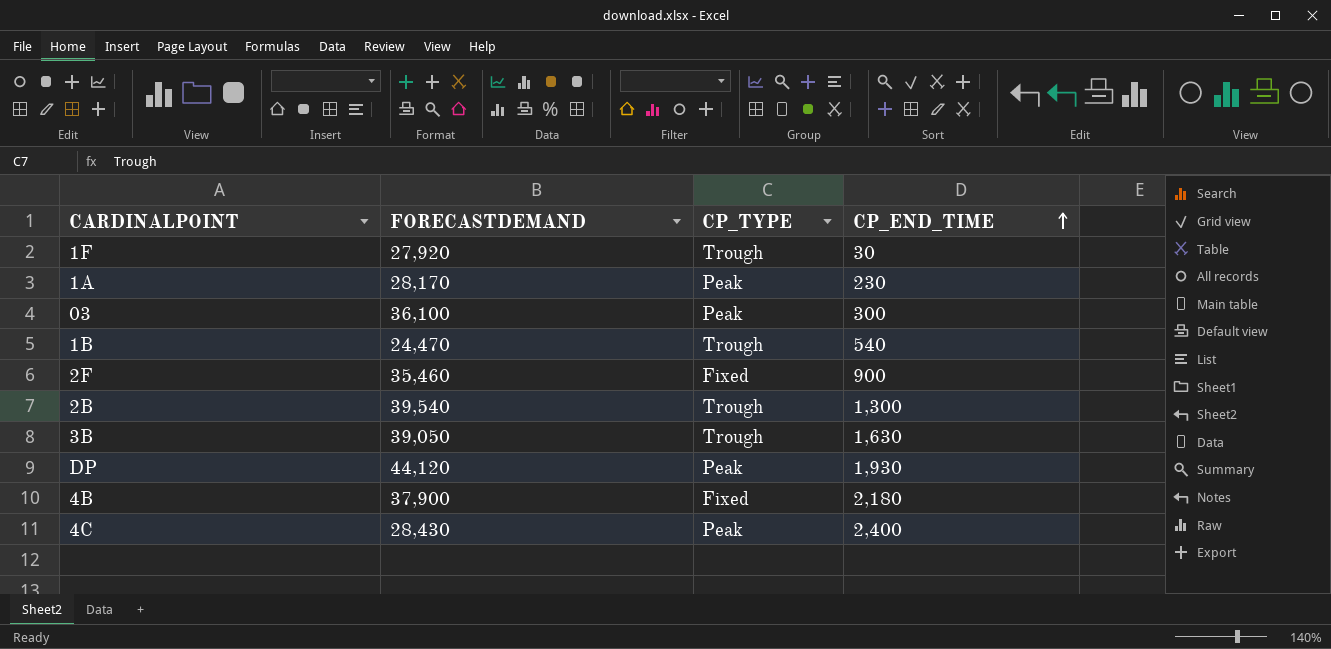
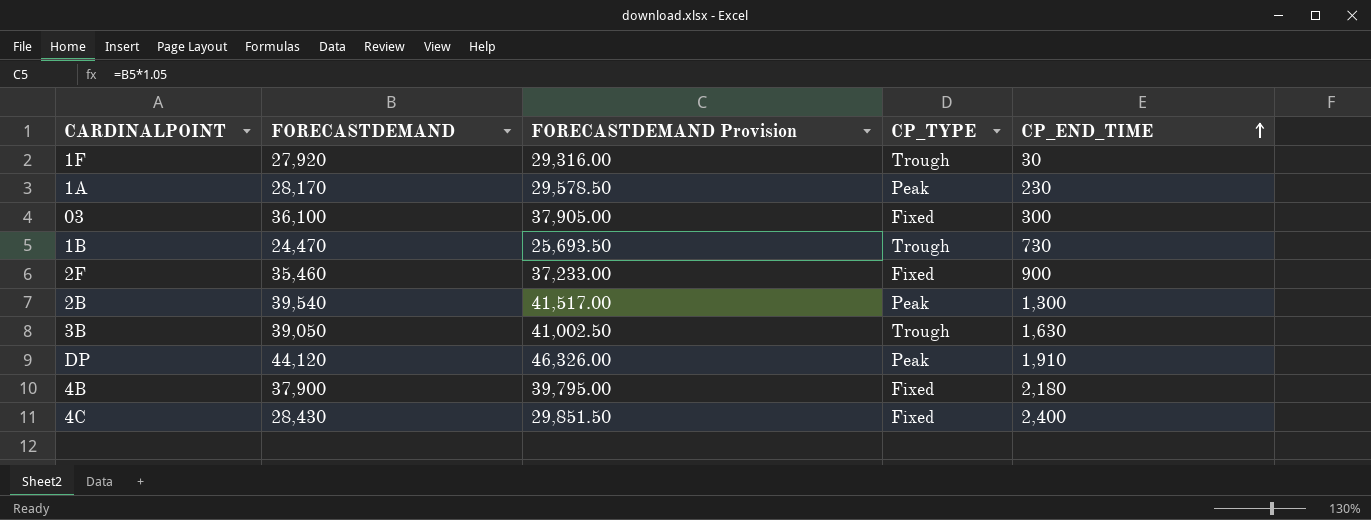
column FORECASTDEMAND Provision | formula: none -> [FORECASTDEMAND] * 1.05
03 | CP_TYPE: Peak -> Fixed
1B | CP_END_TIME: 540 -> 730
2B | CP_TYPE: Trough -> Peak
DP | CP_END_TIME: 1,930 -> 1,910
4C | CP_TYPE: Peak -> Fixed

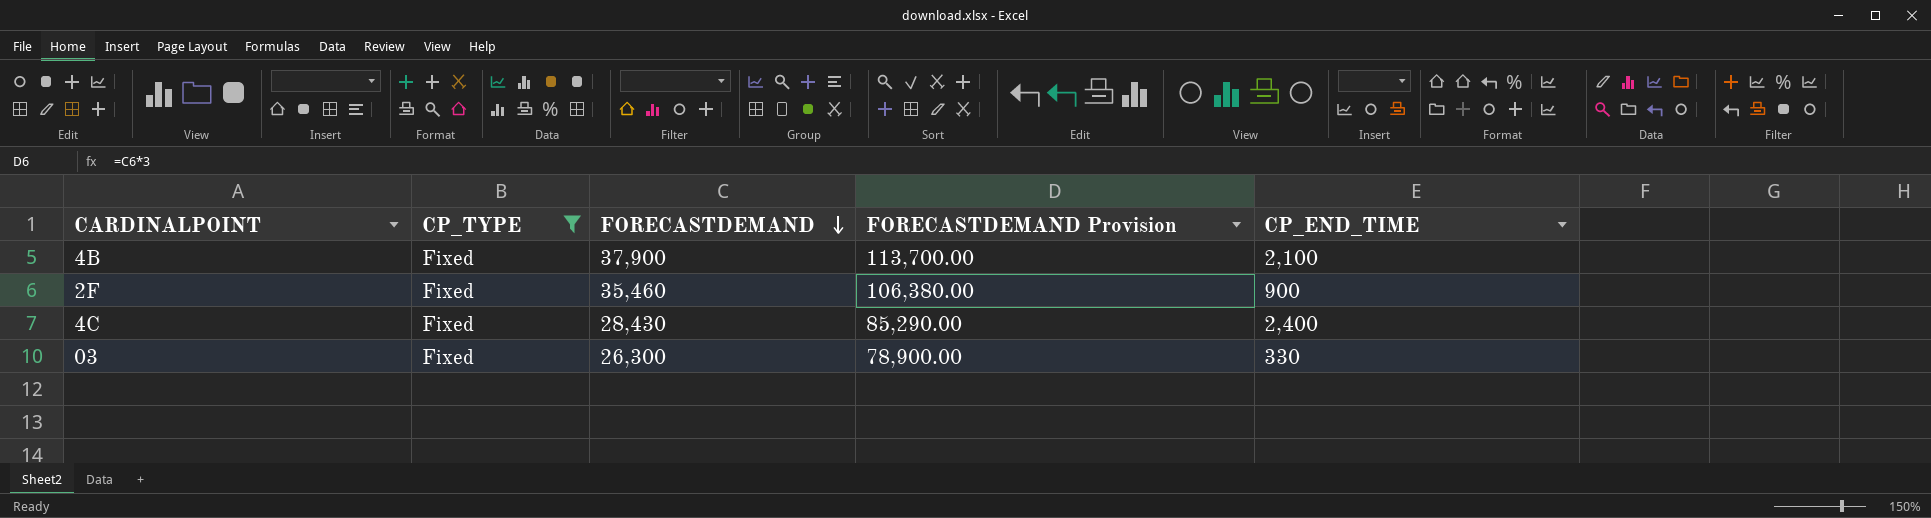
filter: none -> CP_TYPE = Fixed
row order: CP_END_TIME ascending -> FORECASTDEMAND descending
column CP_TYPE | position: 4 -> 2
column FORECASTDEMAND Provision | formula: [FORECASTDEMAND] * 1.05 -> [FORECASTDEMAND] * 3
4B | CP_END_TIME: 2,180 -> 2,100
03 | FORECASTDEMAND: 36,100 -> 26,300
03 | CP_END_TIME: 300 -> 330

